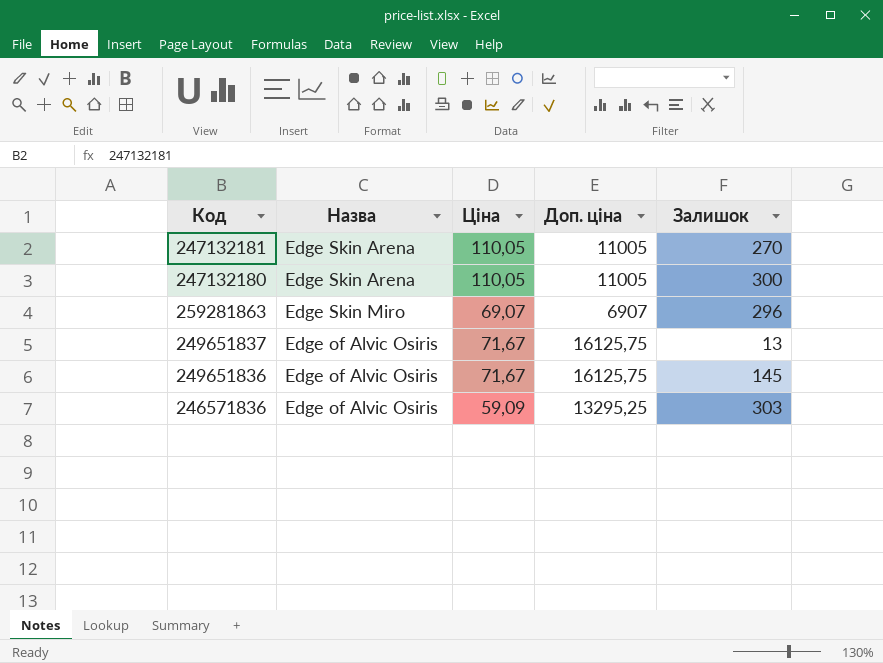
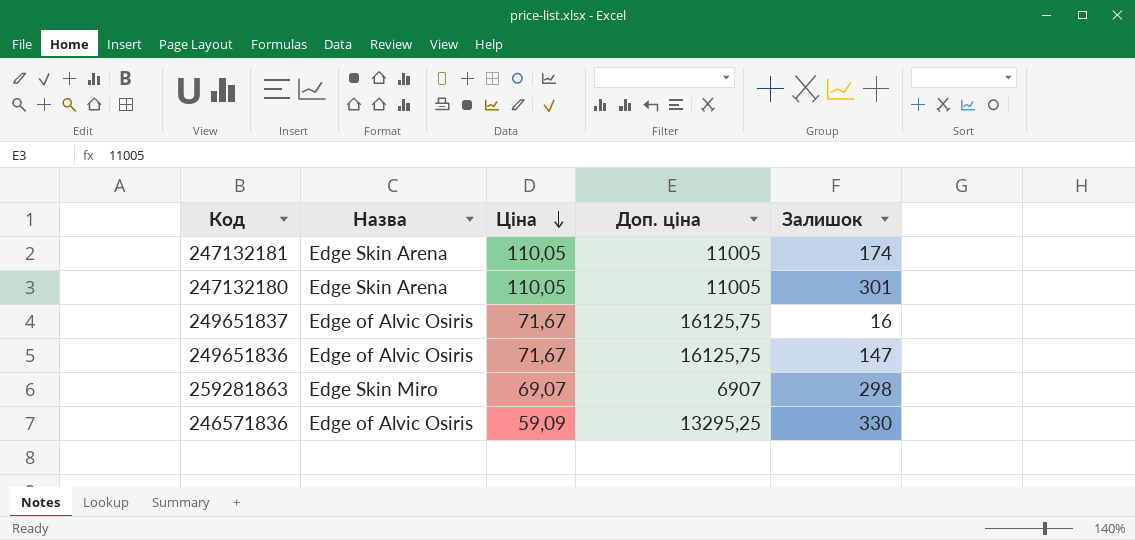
row order: none -> Ціна descending
247132181 | Залишок: 270 -> 174
247132180 | Залишок: 300 -> 301
249651837 | Залишок: 13 -> 16
249651836 | Залишок: 145 -> 147
259281863 | Залишок: 296 -> 298
246571836 | Залишок: 303 -> 330

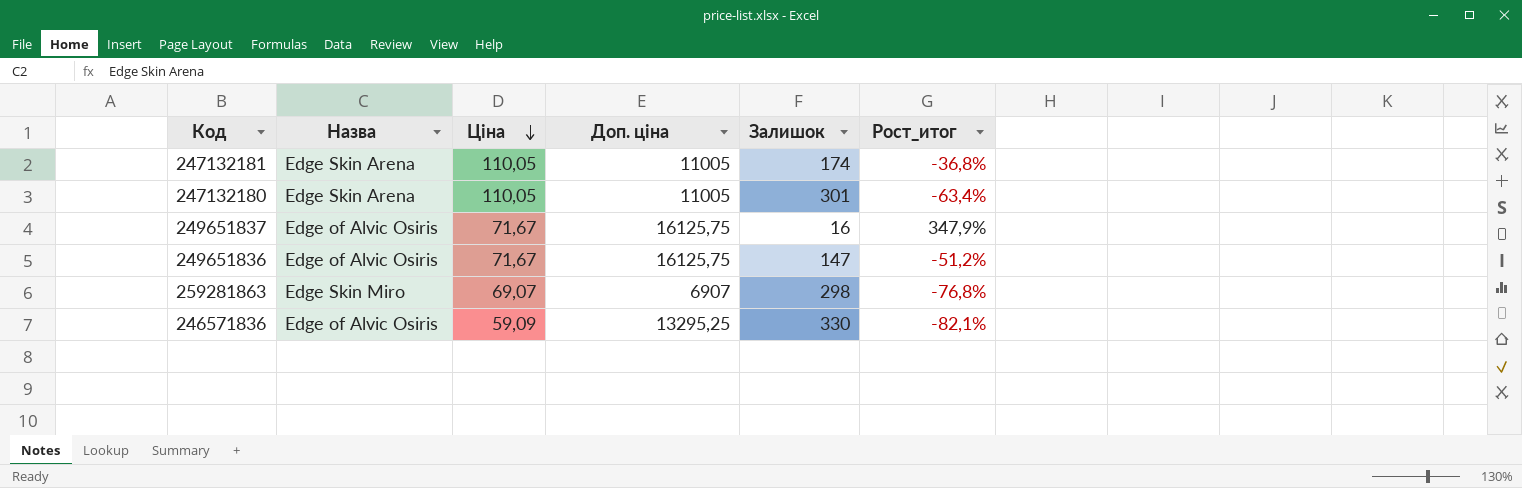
column Рост_итог | formula: none -> ([Ціна] - [Залишок]) / [Залишок]

